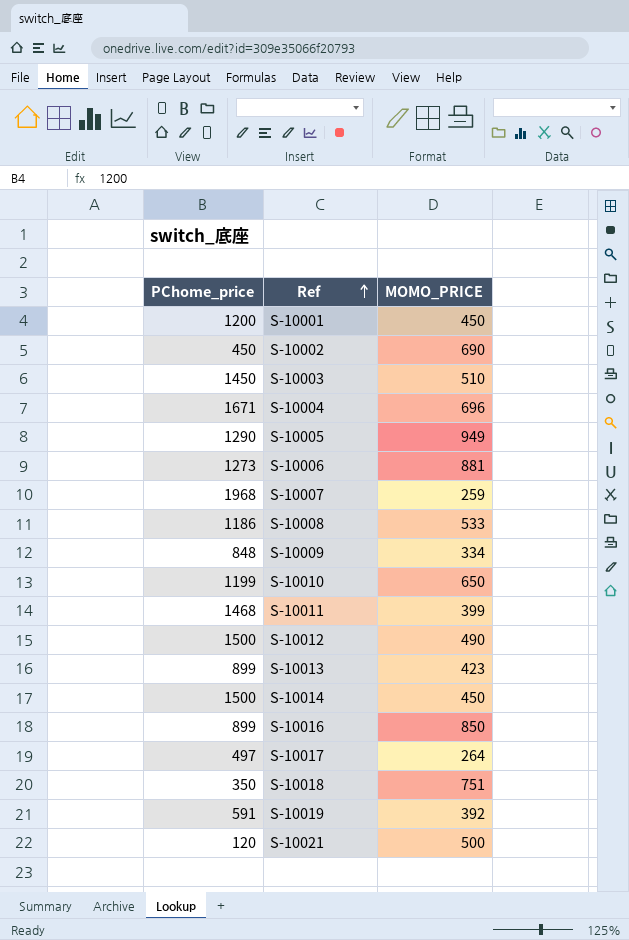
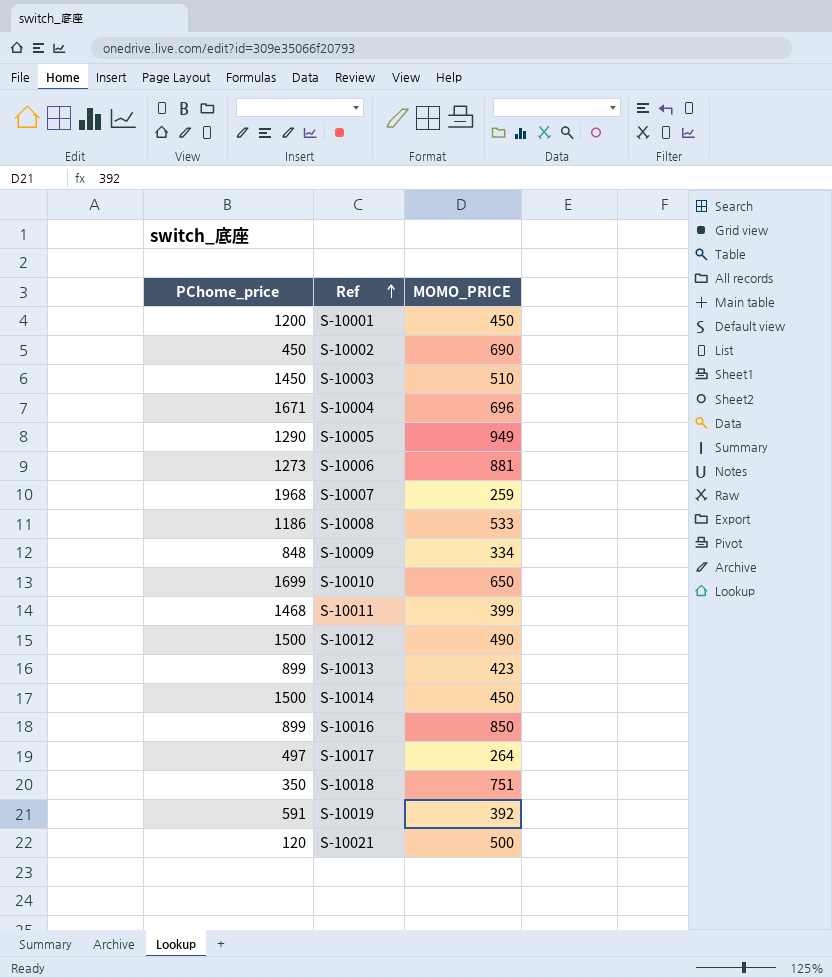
S-10010 | PChome_price: 1199 -> 1699

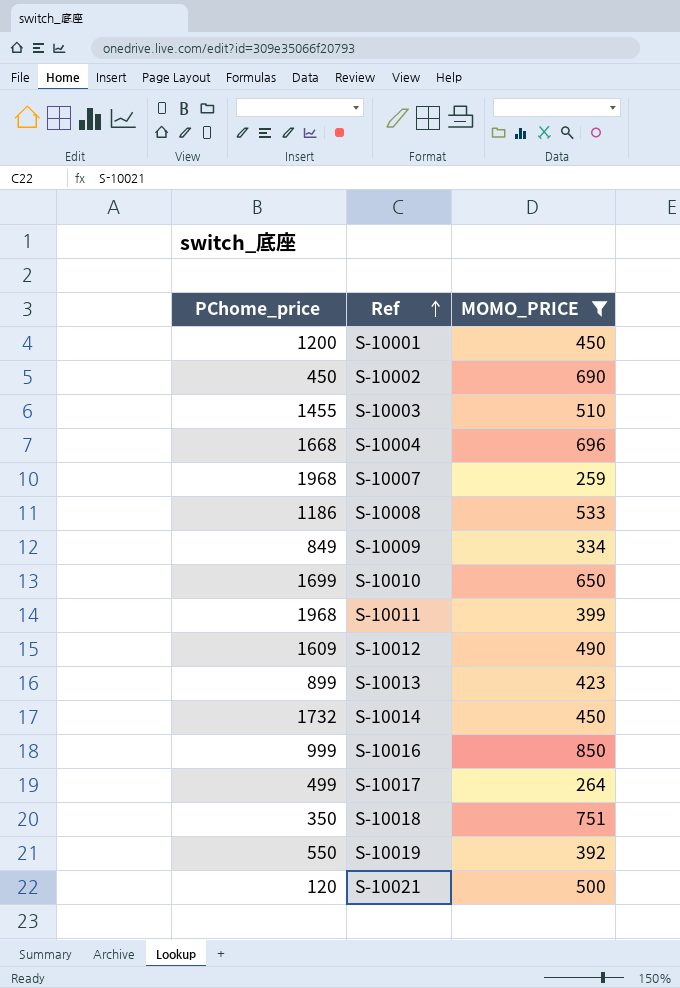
filter: none -> MOMO_PRICE <= 850
S-10003 | PChome_price: 1450 -> 1455
S-10004 | PChome_price: 1671 -> 1668
S-10009 | PChome_price: 848 -> 849
S-10011 | PChome_price: 1468 -> 1968
S-10012 | PChome_price: 1500 -> 1609
S-10014 | PChome_price: 1500 -> 1732
S-10016 | PChome_price: 899 -> 999
S-10017 | PChome_price: 497 -> 499
S-10019 | PChome_price: 591 -> 550

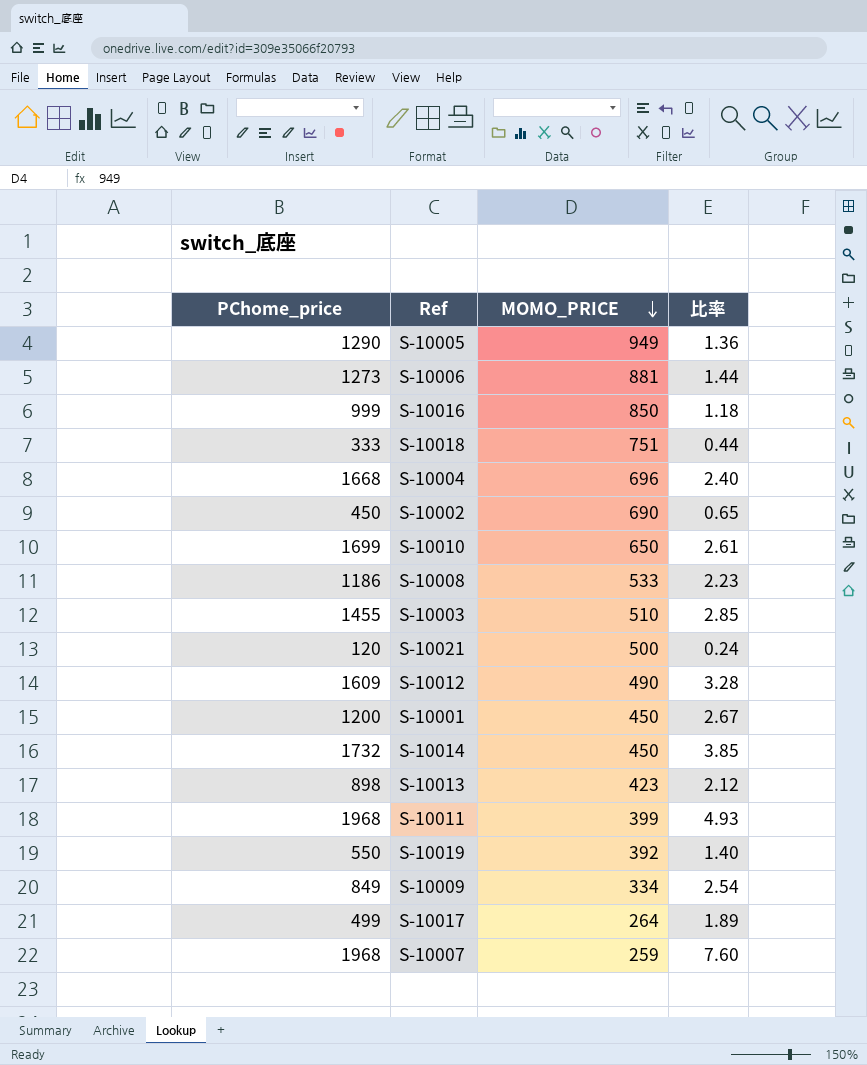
filter: MOMO_PRICE <= 850 -> none
row order: Ref ascending -> MOMO_PRICE descending
column 比率 | formula: none -> [PChome_price] / [MOMO_PRICE]
S-10018 | PChome_price: 350 -> 333
S-10013 | PChome_price: 899 -> 898

